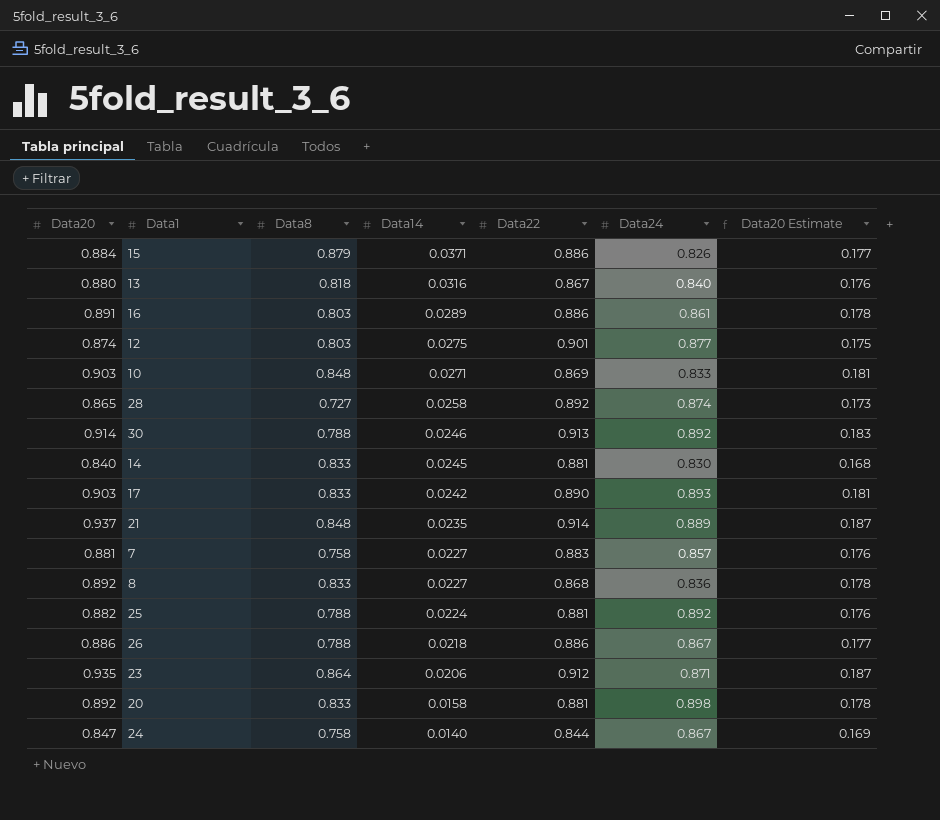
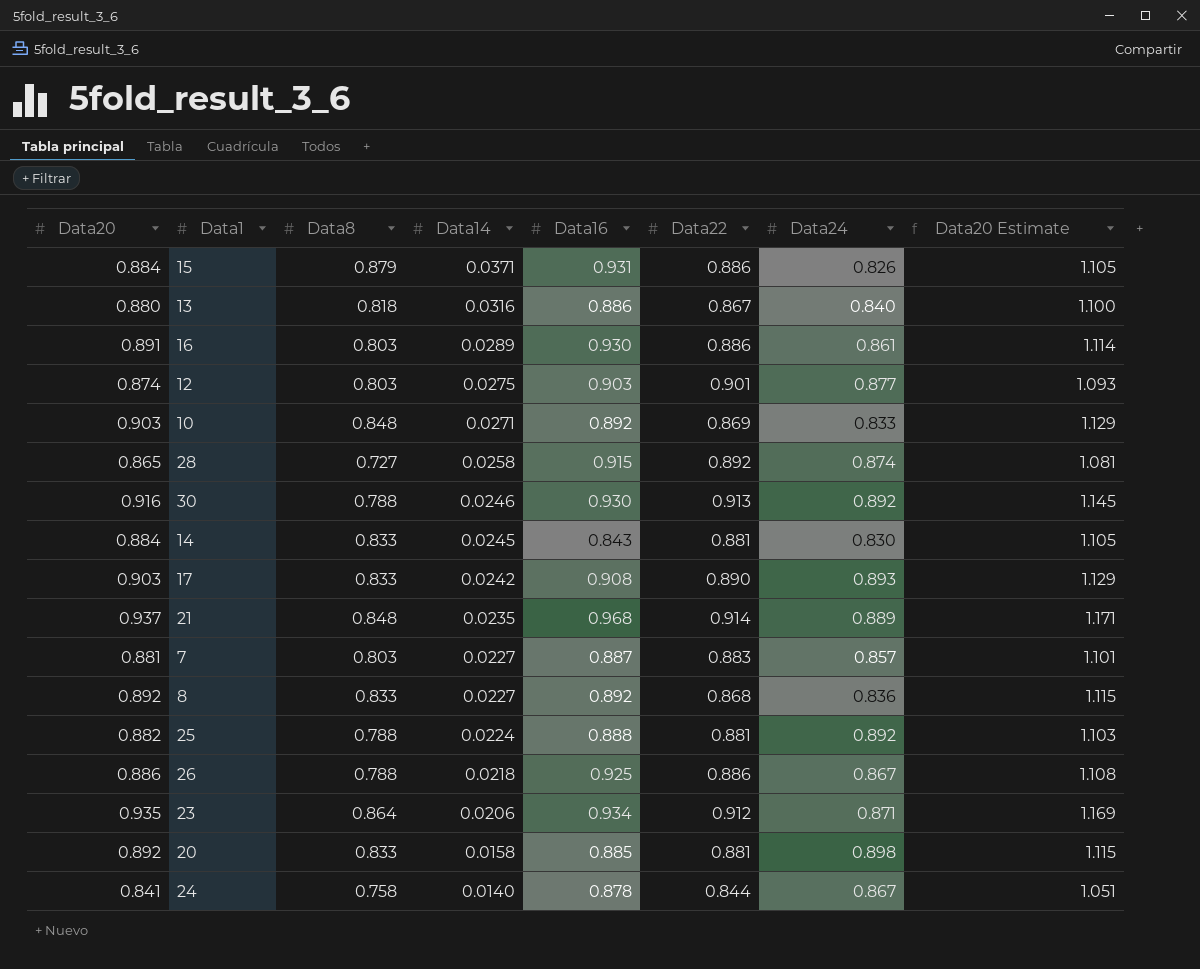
column Data16 | position: none -> 5
column Data20 Estimate | formula: [Data20] * 0.2 -> [Data20] * 1.25
30 | Data20: 0.914 -> 0.916
14 | Data20: 0.840 -> 0.884
7 | Data8: 0.758 -> 0.803
24 | Data20: 0.847 -> 0.841

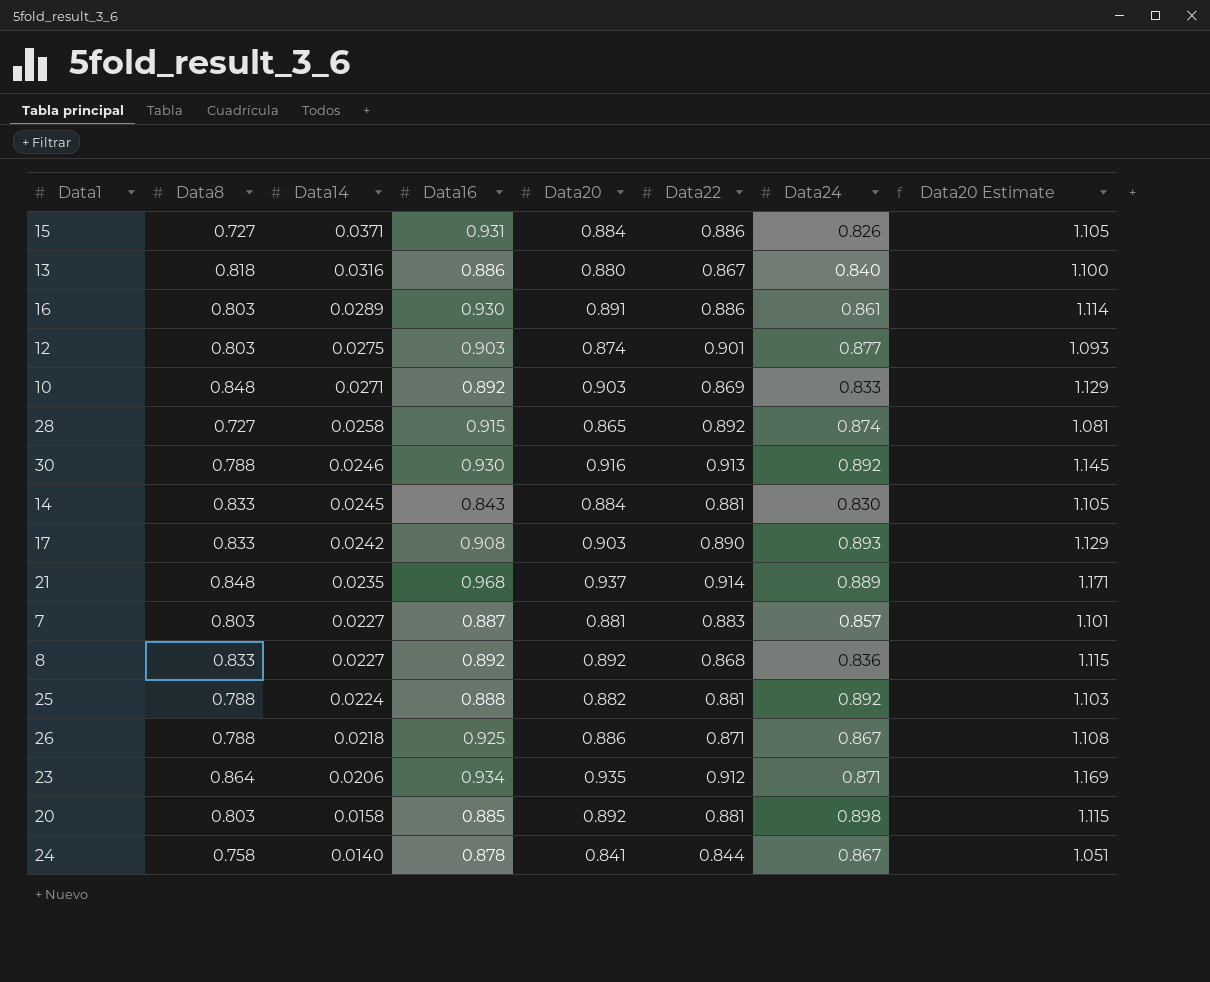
column Data20 | position: 1 -> 5
15 | Data8: 0.879 -> 0.727
26 | Data22: 0.886 -> 0.871
20 | Data8: 0.833 -> 0.803

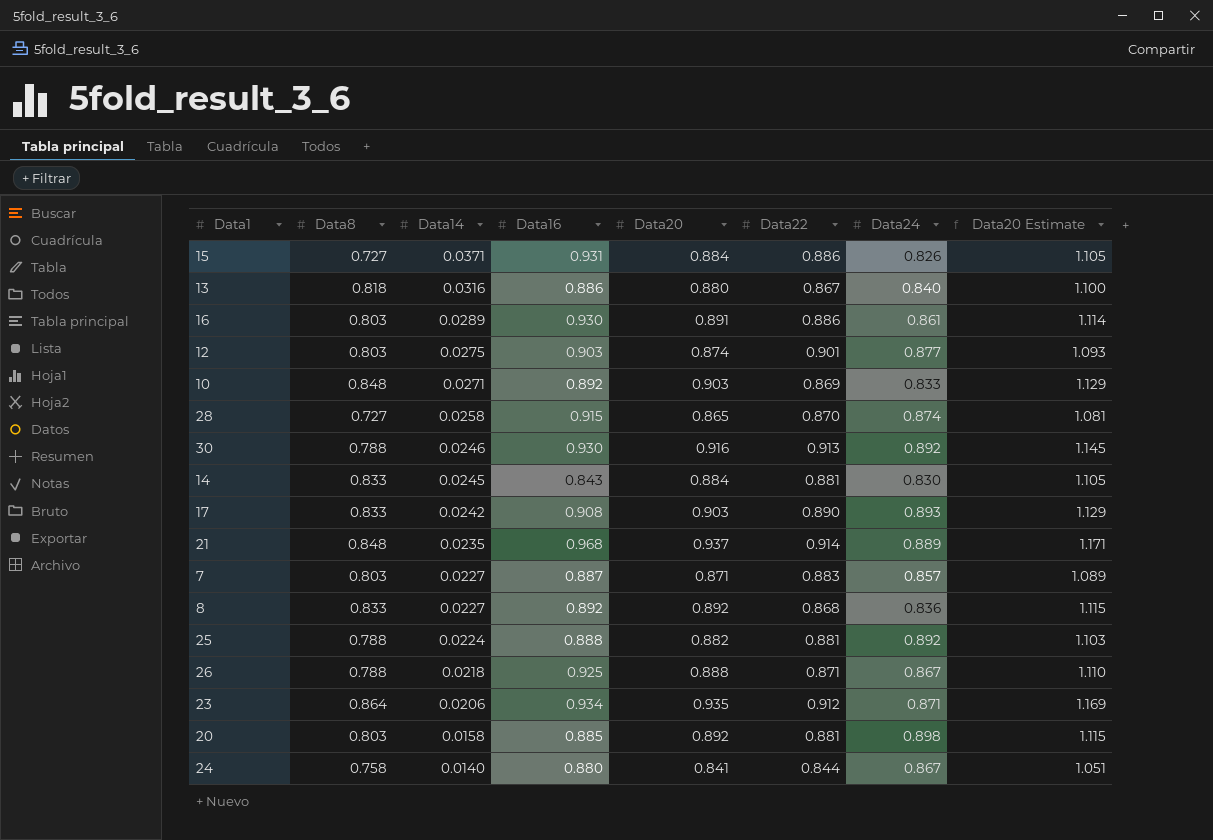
28 | Data22: 0.892 -> 0.870
7 | Data20: 0.881 -> 0.871
7 | Data20 Estimate: 1.101 -> 1.089
26 | Data20: 0.886 -> 0.888
26 | Data20 Estimate: 1.108 -> 1.110
24 | Data16: 0.878 -> 0.880

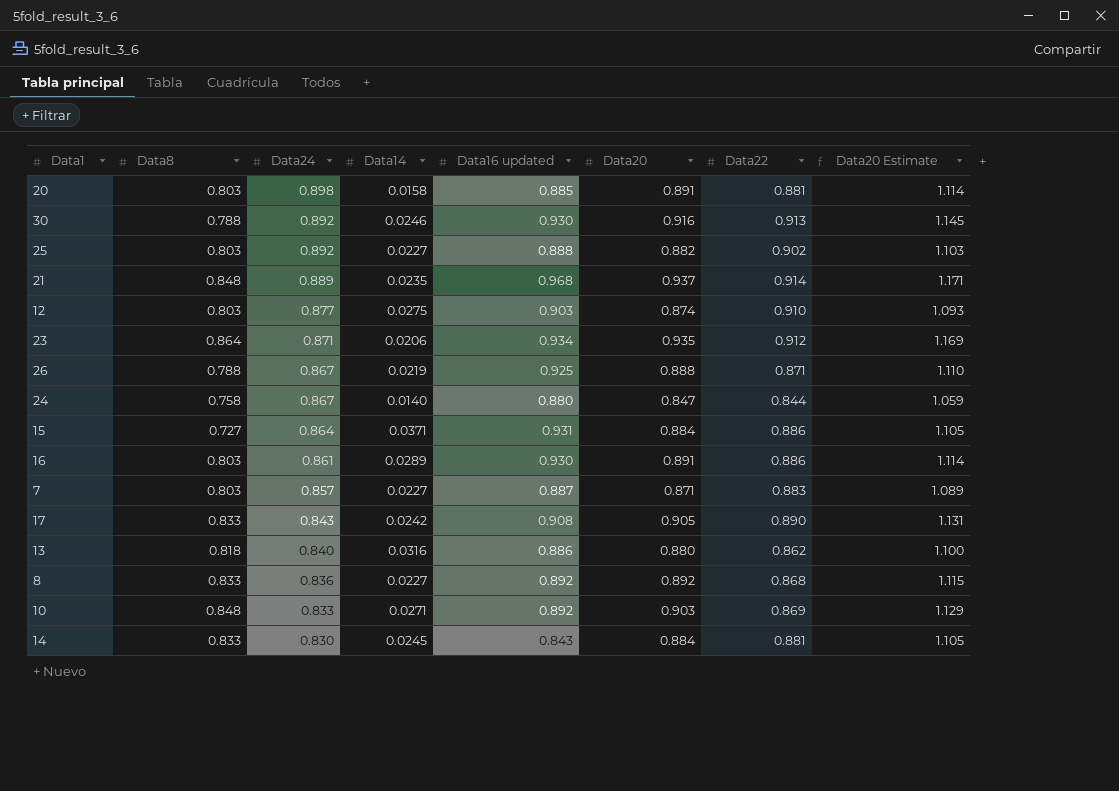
row order: Data14 descending -> Data24 descending
column Data24 | position: 7 -> 3
column name: Data16 -> Data16 updated
row 28: 0.727 | 0.0258 | 0.915 | 0.865 | 0.870 | 0.874 | 1.081 -> none
20 | Data20: 0.892 -> 0.891
20 | Data20 Estimate: 1.115 -> 1.114
25 | Data8: 0.788 -> 0.803
25 | Data14: 0.0224 -> 0.0227
25 | Data22: 0.881 -> 0.902
12 | Data22: 0.901 -> 0.910
26 | Data14: 0.0218 -> 0.0219
24 | Data20: 0.841 -> 0.847
24 | Data20 Estimate: 1.051 -> 1.059
15 | Data24: 0.826 -> 0.864
17 | Data24: 0.893 -> 0.843
17 | Data20: 0.903 -> 0.905
17 | Data20 Estimate: 1.129 -> 1.131
13 | Data22: 0.867 -> 0.862

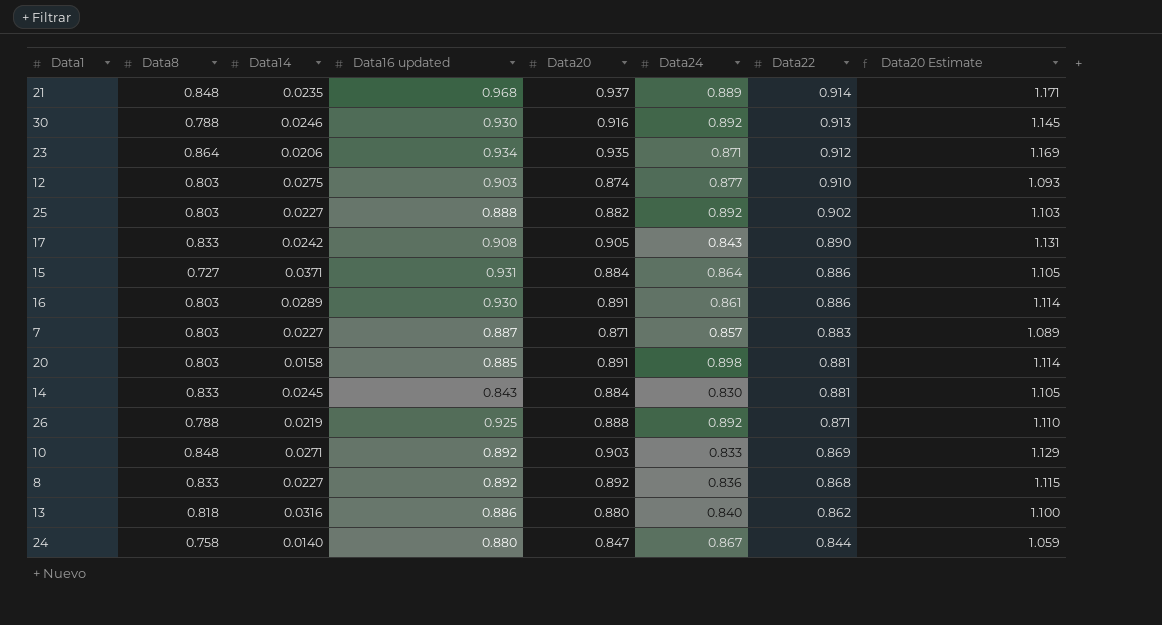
row order: Data24 descending -> Data22 descending
column Data24 | position: 3 -> 6
26 | Data24: 0.867 -> 0.892

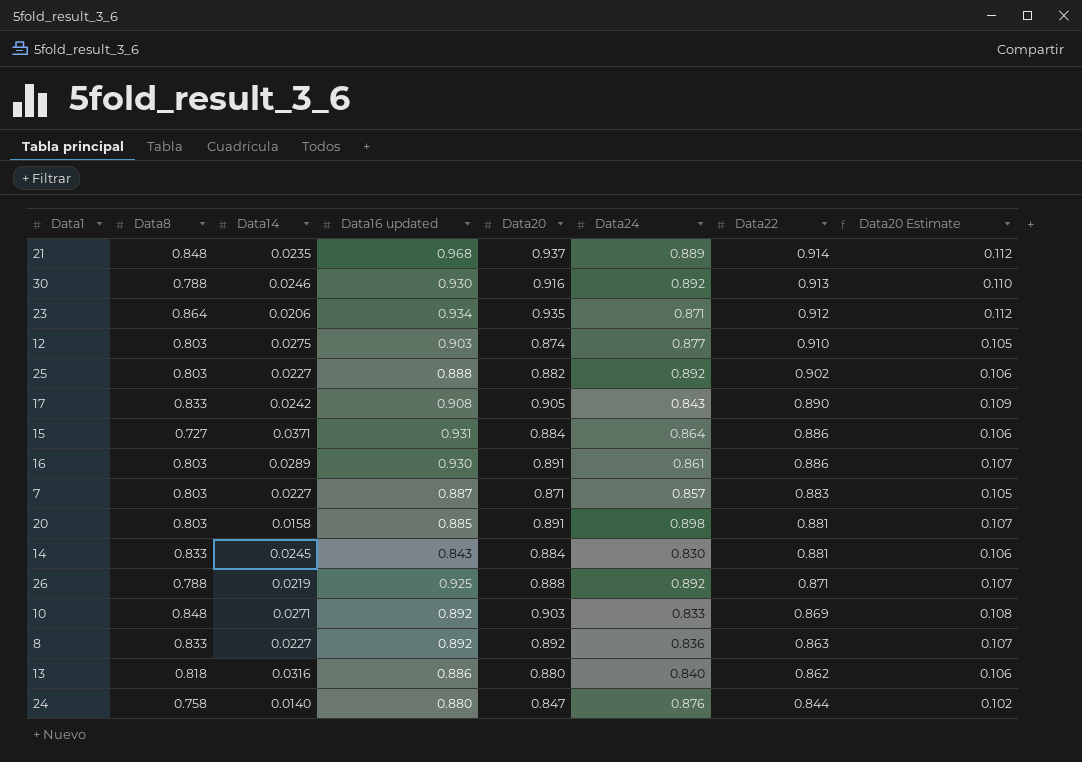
column Data20 Estimate | formula: [Data20] * 1.25 -> [Data20] * 0.12
8 | Data22: 0.868 -> 0.863
24 | Data24: 0.867 -> 0.876

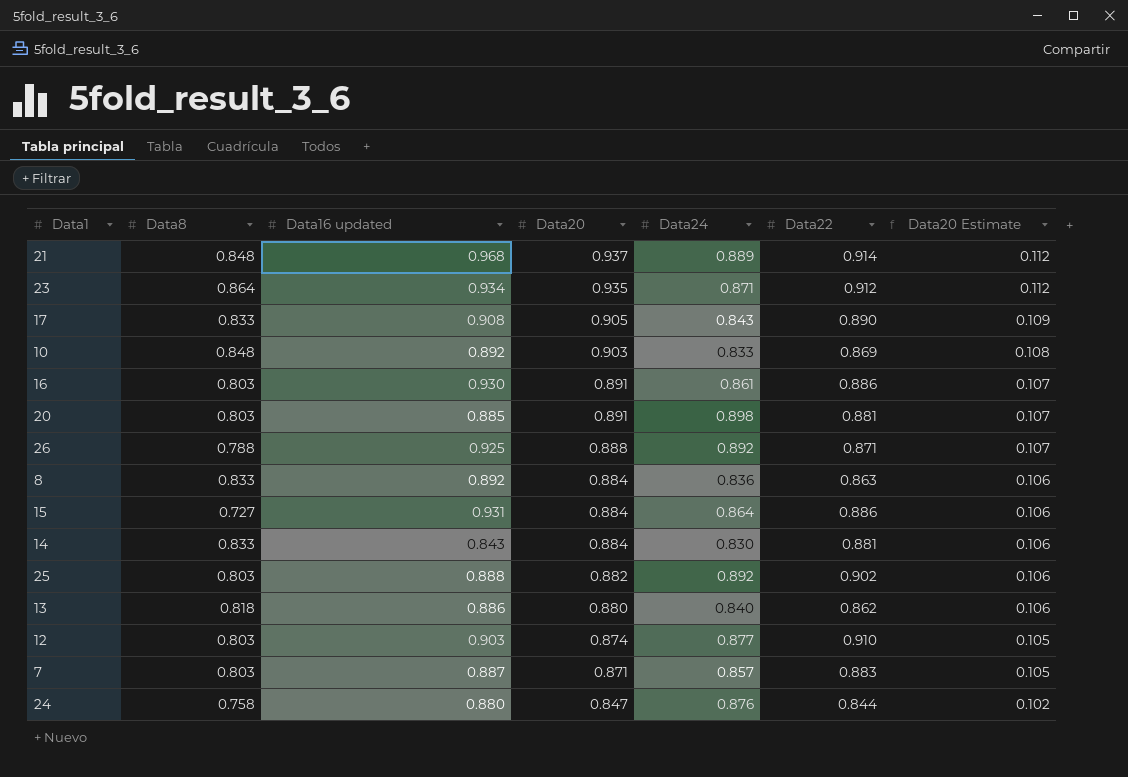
row order: Data22 descending -> Data20 descending
column Data14 | position: 3 -> none
row 30: 0.788 | 0.0246 | 0.930 | 0.916 | 0.892 | 0.913 | 0.110 -> none
8 | Data20: 0.892 -> 0.884
8 | Data20 Estimate: 0.107 -> 0.106

